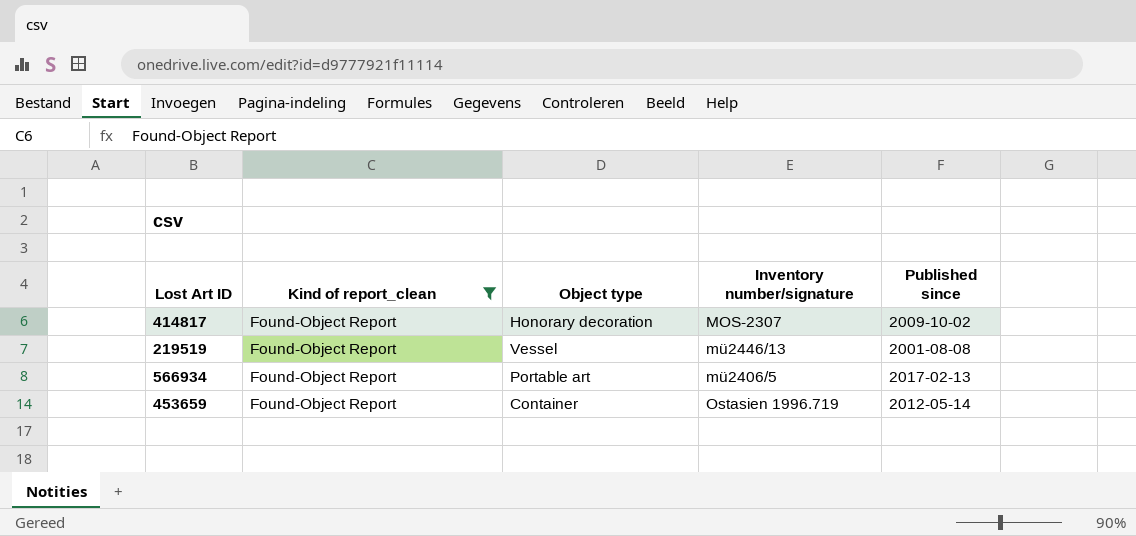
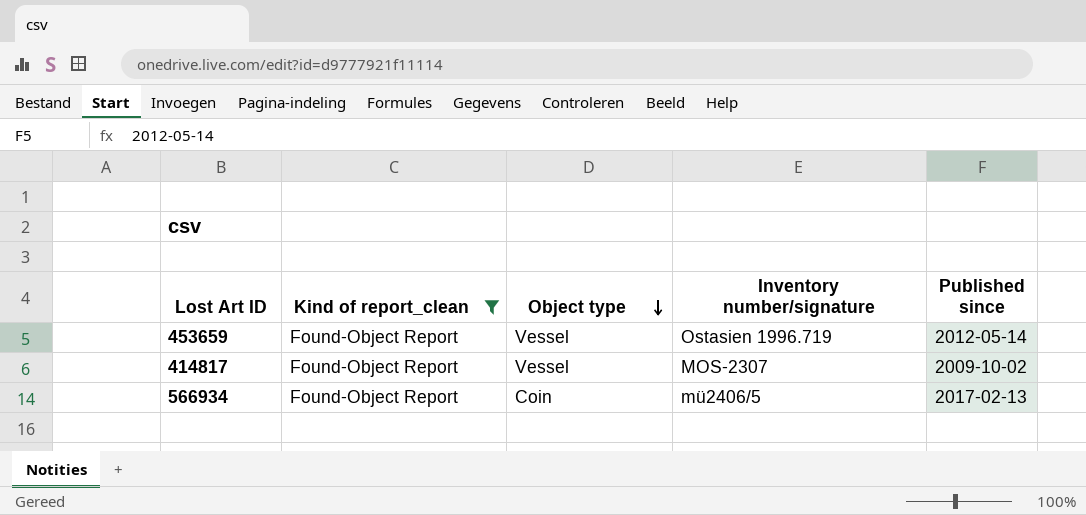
row order: none -> Object type descending
row 219519: Found-Object Report | Vessel | mü2446/13 | 2001-08-08 -> none
453659 | Object type: Container -> Vessel
414817 | Object type: Honorary decoration -> Vessel
566934 | Object type: Portable art -> Coin

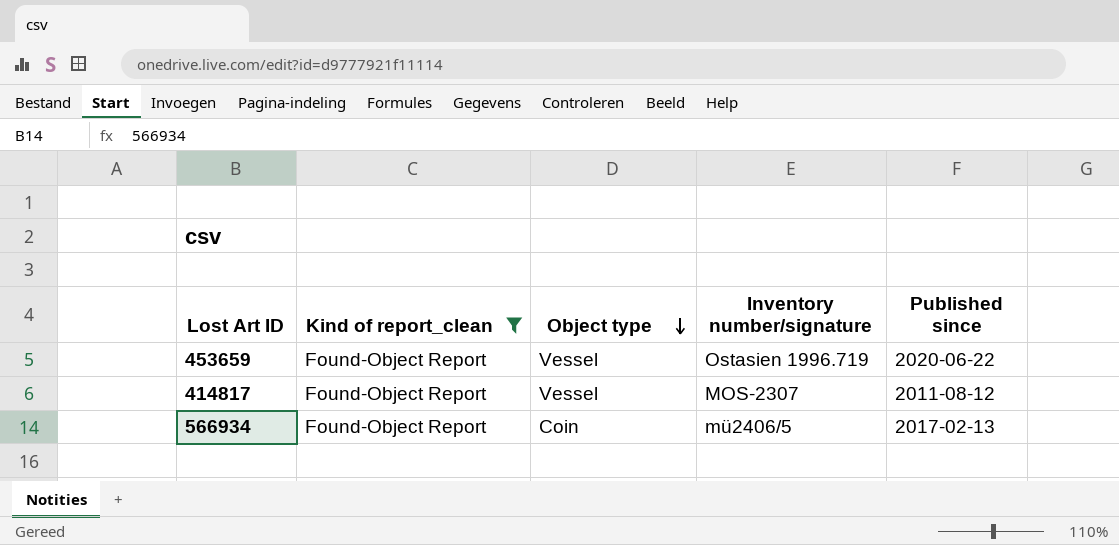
453659 | Published since: 2012-05-14 -> 2020-06-22
414817 | Published since: 2009-10-02 -> 2011-08-12

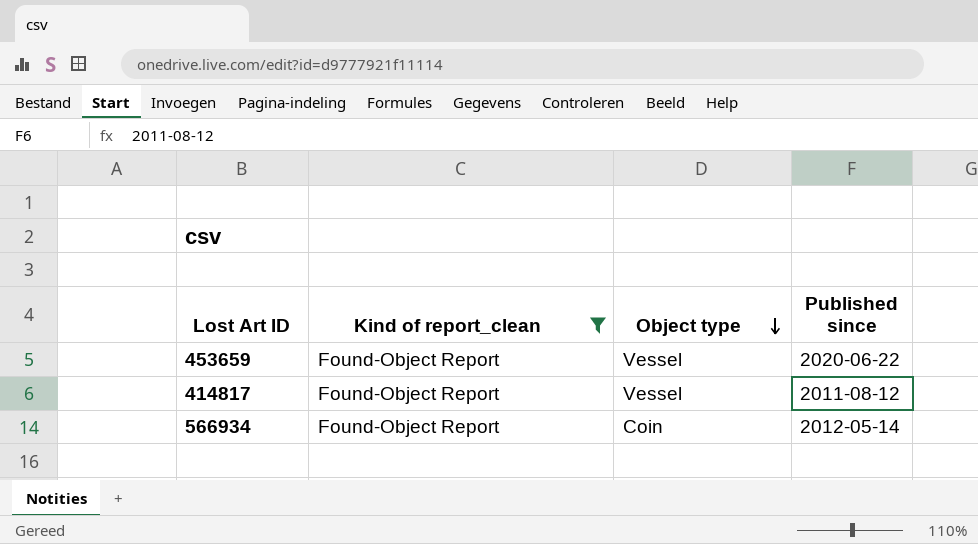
column Inventory number/signature | position: 4 -> none
566934 | Published since: 2017-02-13 -> 2012-05-14

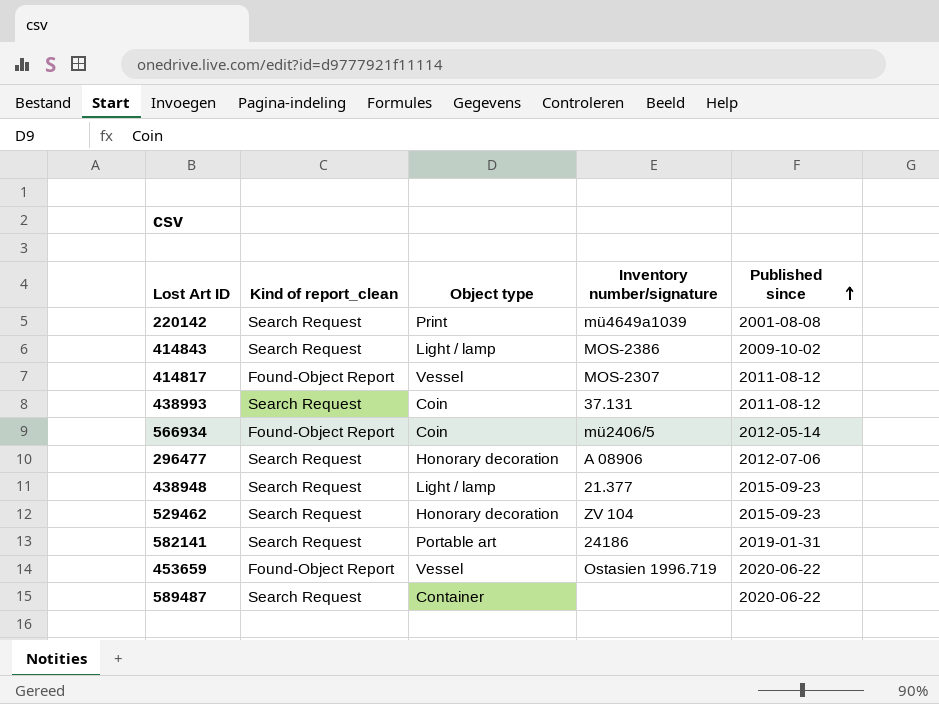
filter: Kind of report_clean = Found-Object Report -> none
row order: Object type descending -> Published since ascending
column Inventory number/signature | position: none -> 4

